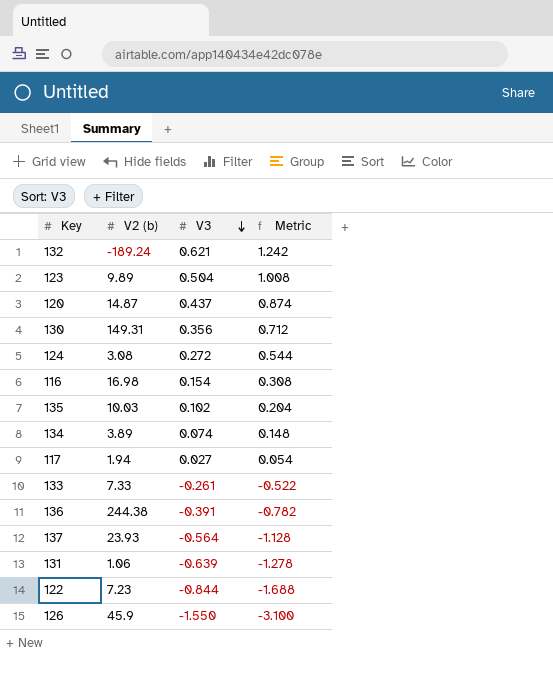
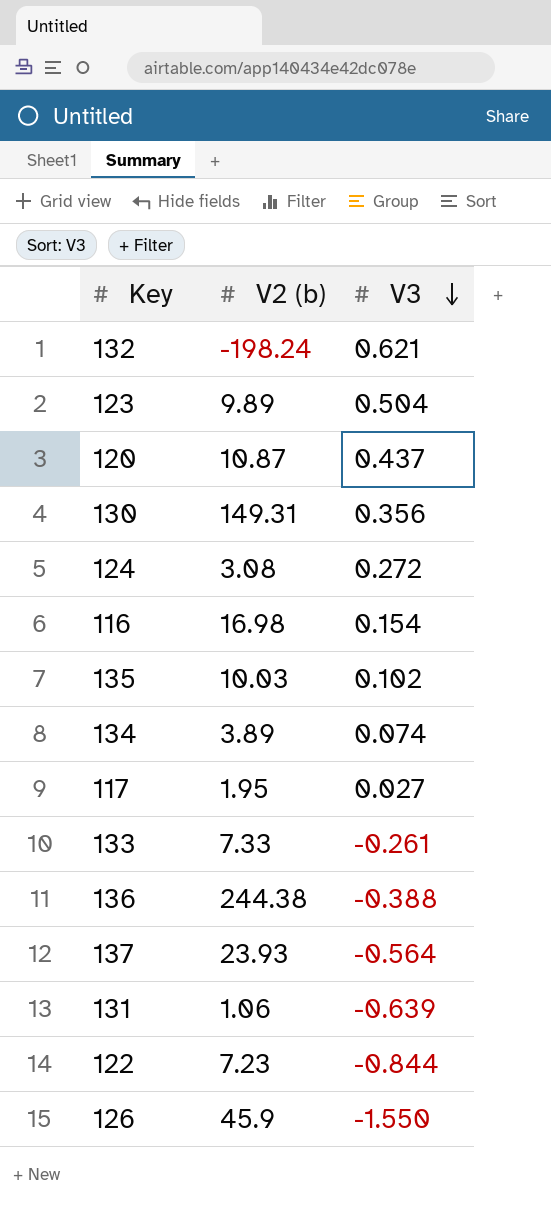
column Metric | formula: [V3] * 2 -> none
132 | V2 (b): -189.24 -> -198.24
120 | V2 (b): 14.87 -> 10.87
117 | V2 (b): 1.94 -> 1.95
136 | V3: -0.391 -> -0.388

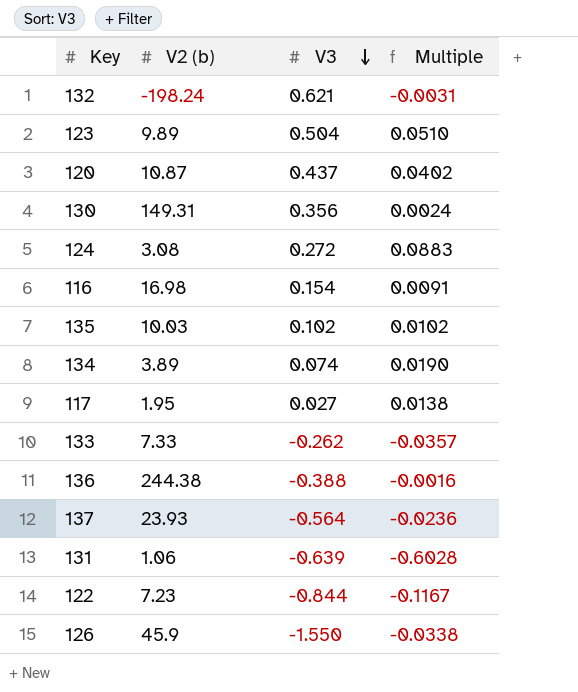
column Multiple | formula: none -> [V3] / [V2 (b)]
133 | V3: -0.261 -> -0.262

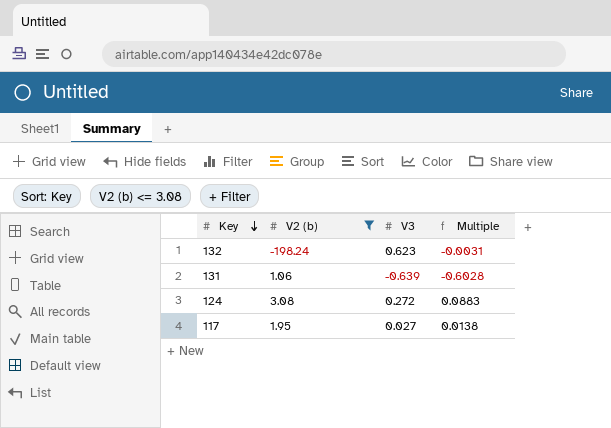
filter: none -> V2 (b) <= 3.08
row order: V3 descending -> Key descending
132 | V3: 0.621 -> 0.623

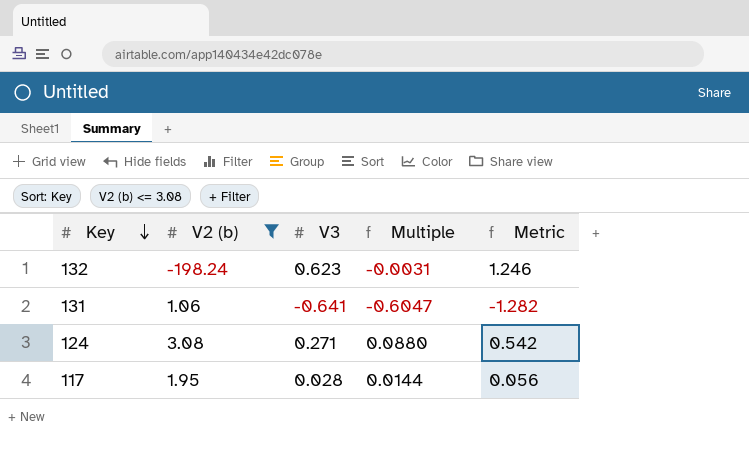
column Metric | formula: none -> [V3] * 2
131 | V3: -0.639 -> -0.641
131 | Multiple: -0.6028 -> -0.6047
124 | V3: 0.272 -> 0.271
124 | Multiple: 0.0883 -> 0.0880
117 | V3: 0.027 -> 0.028
117 | Multiple: 0.0138 -> 0.0144

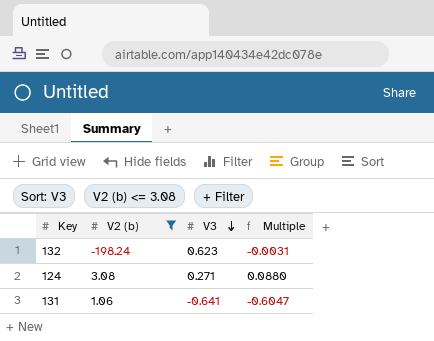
row order: Key descending -> V3 descending
column Metric | formula: [V3] * 2 -> none
row 117: 1.95 | 0.028 | 0.0144 | 0.056 -> none

